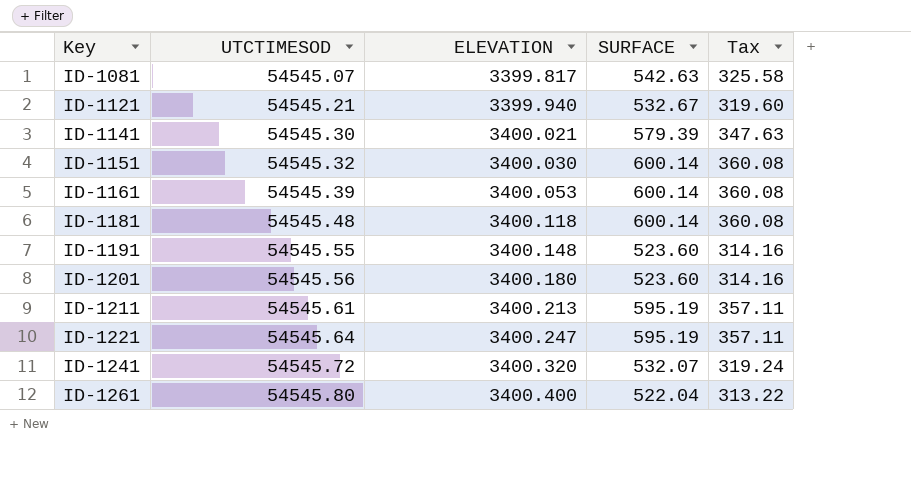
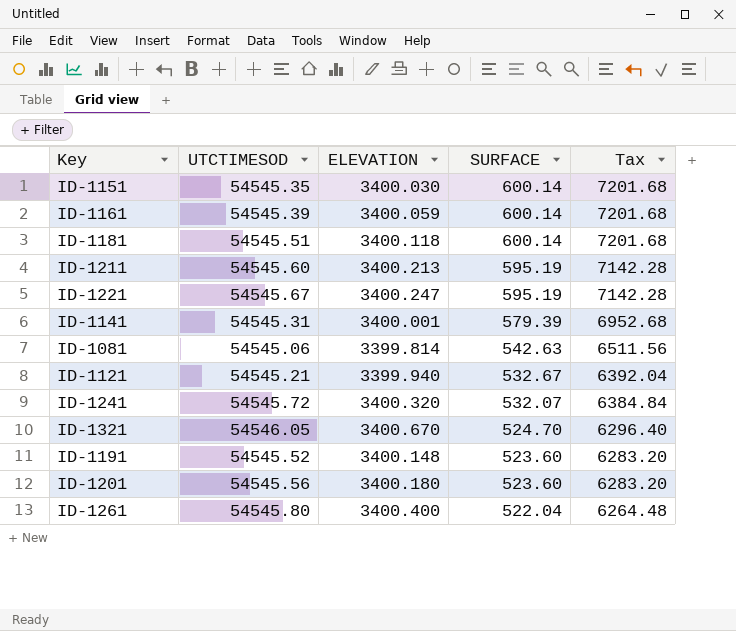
row order: Key ascending -> SURFACE descending
column Tax | formula: [SURFACE] * 0.6 -> [SURFACE] * 12
ID-1151 | UTCTIMESOD: 54545.32 -> 54545.35
ID-1161 | ELEVATION: 3400.053 -> 3400.059
ID-1181 | UTCTIMESOD: 54545.48 -> 54545.51
ID-1211 | UTCTIMESOD: 54545.61 -> 54545.60
ID-1221 | UTCTIMESOD: 54545.64 -> 54545.67
ID-1141 | UTCTIMESOD: 54545.30 -> 54545.31
ID-1141 | ELEVATION: 3400.021 -> 3400.001
ID-1081 | UTCTIMESOD: 54545.07 -> 54545.06
ID-1081 | ELEVATION: 3399.817 -> 3399.814
row ID-1321: none -> 54546.05 | 3400.670 | 524.70 | 6296.40
ID-1191 | UTCTIMESOD: 54545.55 -> 54545.52

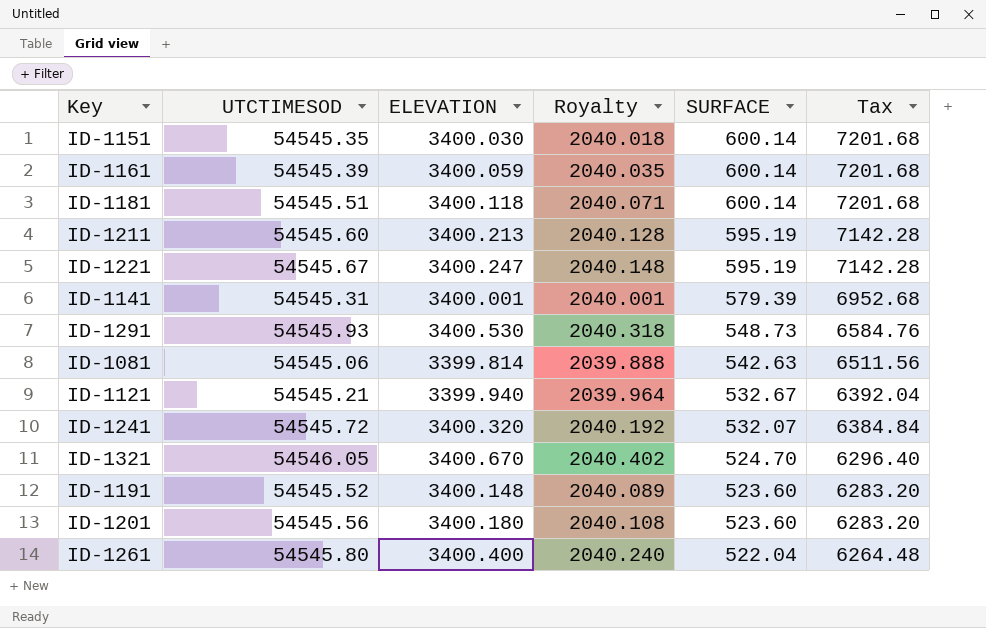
column Royalty | formula: none -> [ELEVATION] * 0.6
row ID-1291: none -> 54545.93 | 3400.530 | 2040.318 | 548.73 | 6584.76

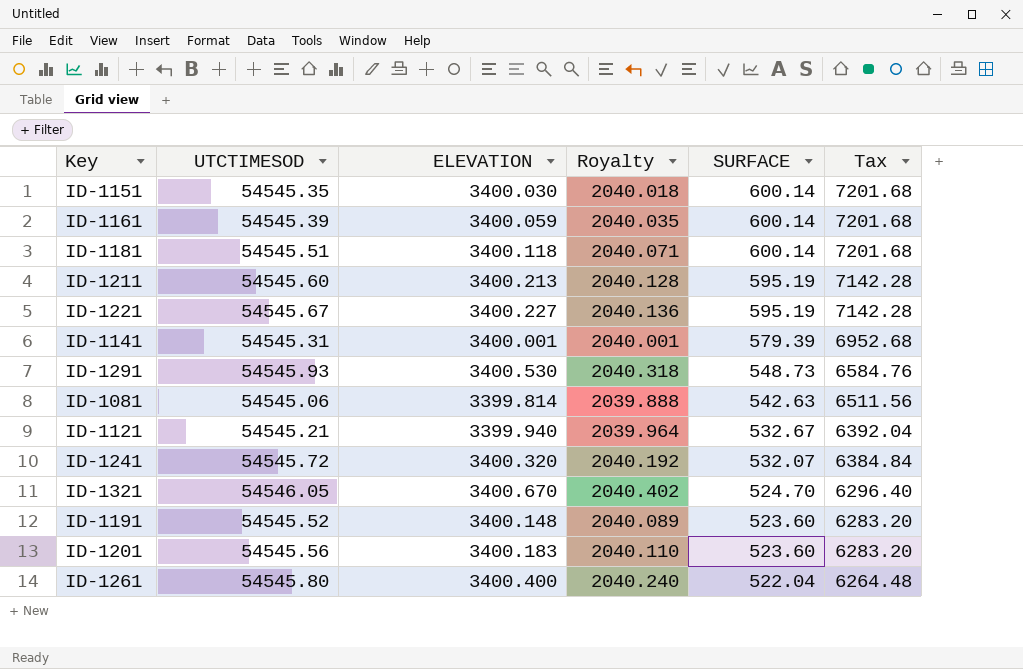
ID-1221 | ELEVATION: 3400.247 -> 3400.227
ID-1221 | Royalty: 2040.148 -> 2040.136
ID-1201 | ELEVATION: 3400.180 -> 3400.183
ID-1201 | Royalty: 2040.108 -> 2040.110

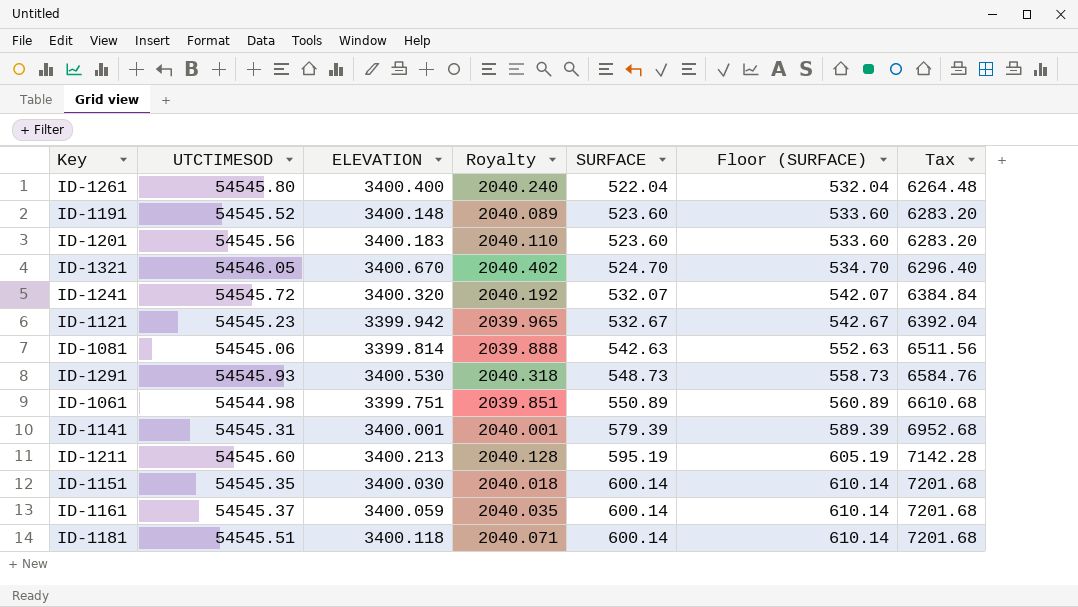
row order: SURFACE descending -> SURFACE ascending
column Floor (SURFACE) | formula: none -> [SURFACE] + 10
row ID-1221: 54545.67 | 3400.227 | 2040.136 | 595.19 | 7142.28 -> none
ID-1121 | UTCTIMESOD: 54545.21 -> 54545.23
ID-1121 | ELEVATION: 3399.940 -> 3399.942
ID-1121 | Royalty: 2039.964 -> 2039.965
row ID-1061: none -> 54544.98 | 3399.751 | 2039.851 | 550.89 | 560.89 | 6610.68
ID-1161 | UTCTIMESOD: 54545.39 -> 54545.37

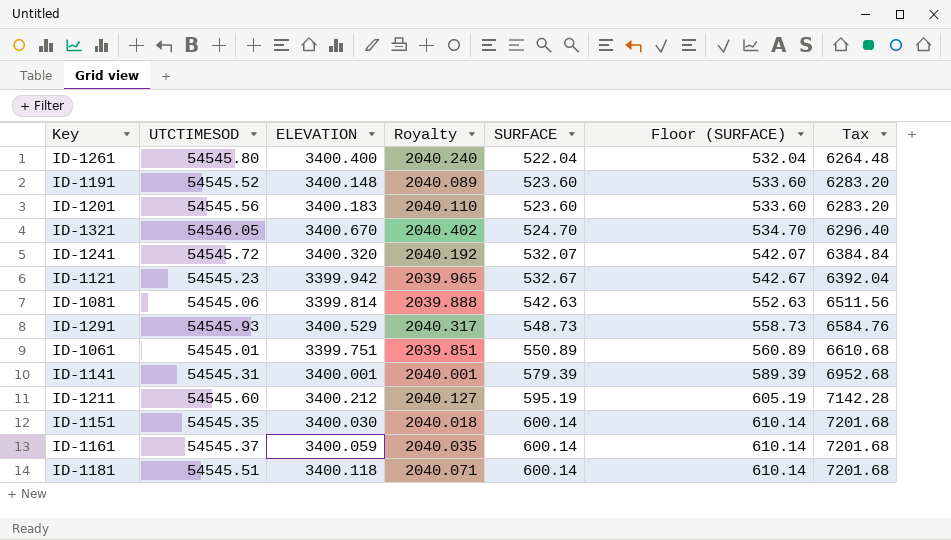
ID-1291 | ELEVATION: 3400.530 -> 3400.529
ID-1291 | Royalty: 2040.318 -> 2040.317
ID-1061 | UTCTIMESOD: 54544.98 -> 54545.01
ID-1211 | ELEVATION: 3400.213 -> 3400.212
ID-1211 | Royalty: 2040.128 -> 2040.127

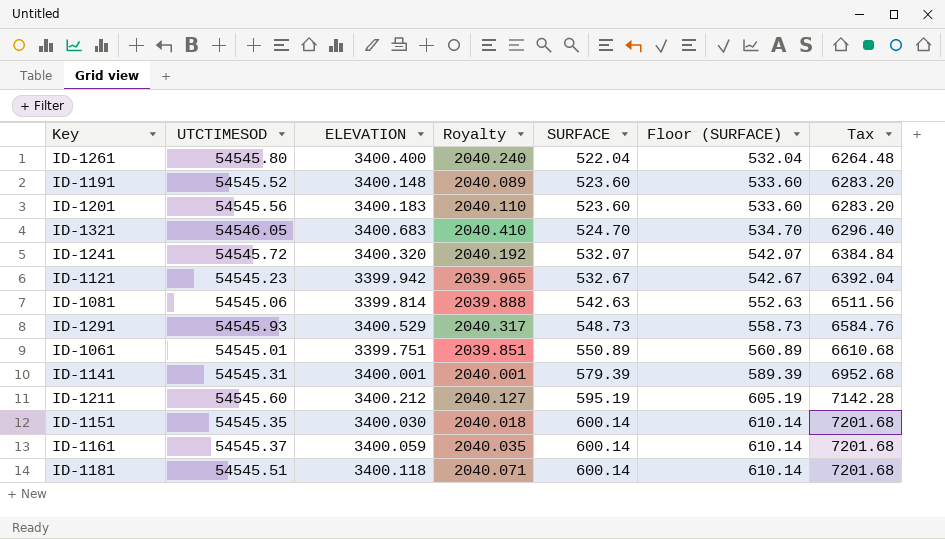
ID-1321 | ELEVATION: 3400.670 -> 3400.683
ID-1321 | Royalty: 2040.402 -> 2040.410

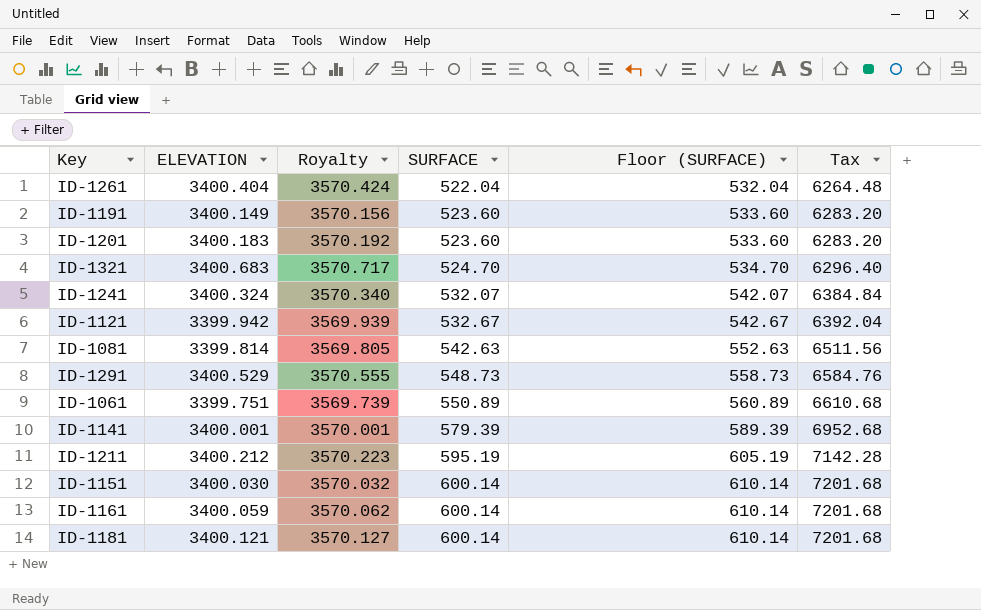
column UTCTIMESOD | position: 2 -> none
column Royalty | formula: [ELEVATION] * 0.6 -> [ELEVATION] * 1.05
ID-1261 | ELEVATION: 3400.400 -> 3400.404
ID-1191 | ELEVATION: 3400.148 -> 3400.149
ID-1241 | ELEVATION: 3400.320 -> 3400.324
ID-1181 | ELEVATION: 3400.118 -> 3400.121

